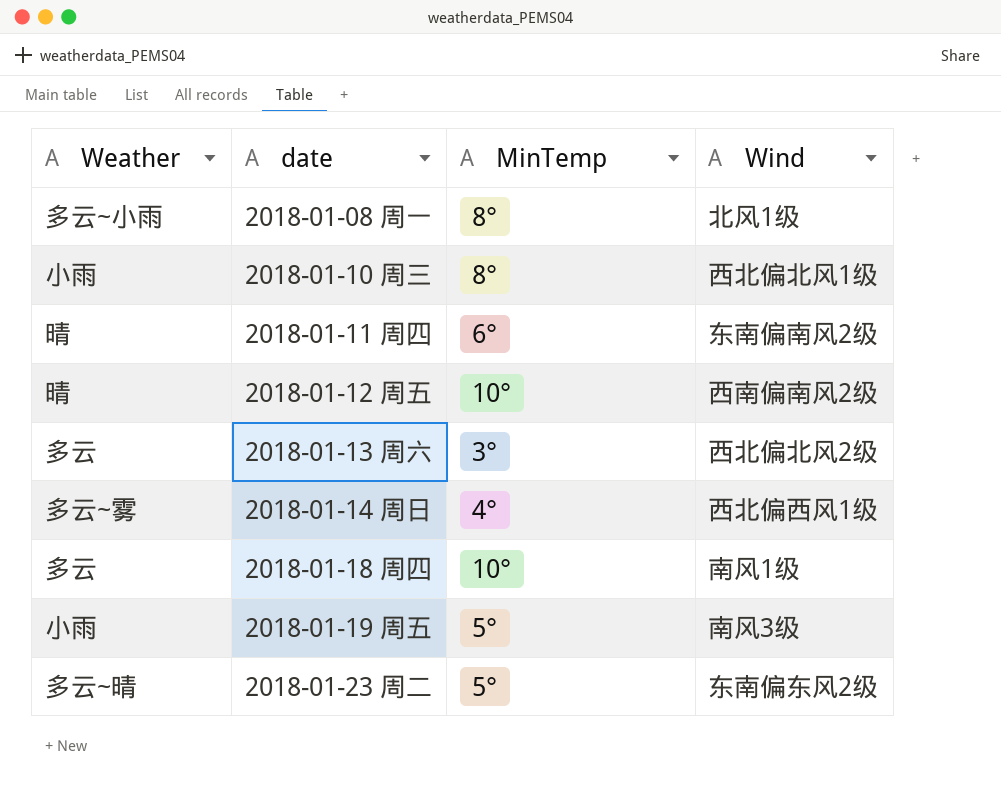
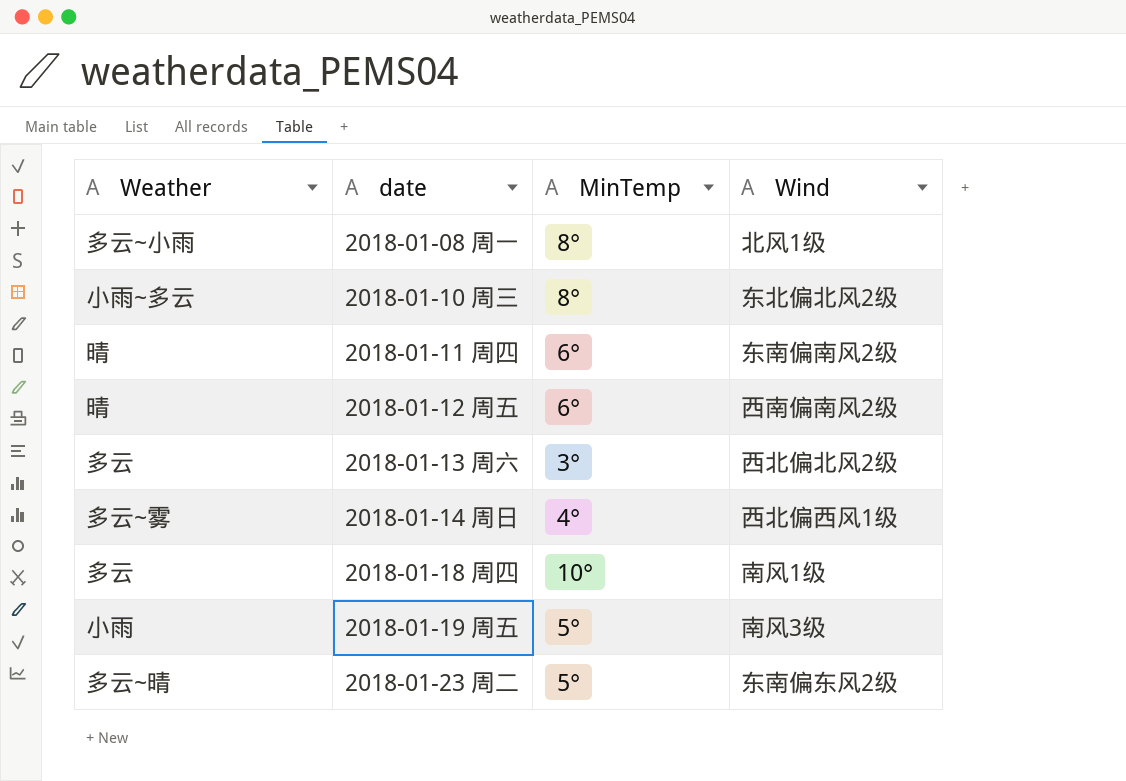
2018-01-10 周三 | Weather: 小雨 -> 小雨~多云
2018-01-10 周三 | Wind: 西北偏北风1级 -> 东北偏北风2级
2018-01-12 周五 | MinTemp: 10° -> 6°

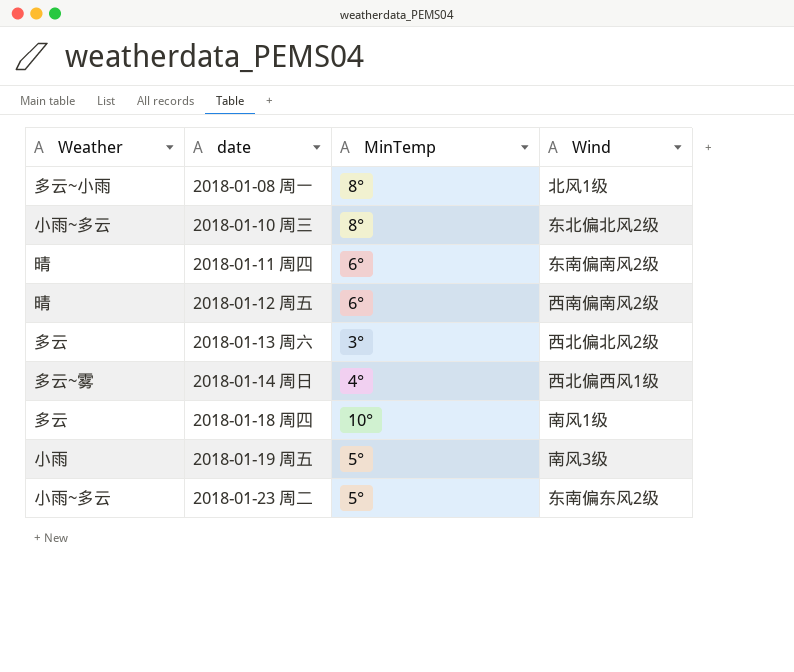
2018-01-23 周二 | Weather: 多云~晴 -> 小雨~多云

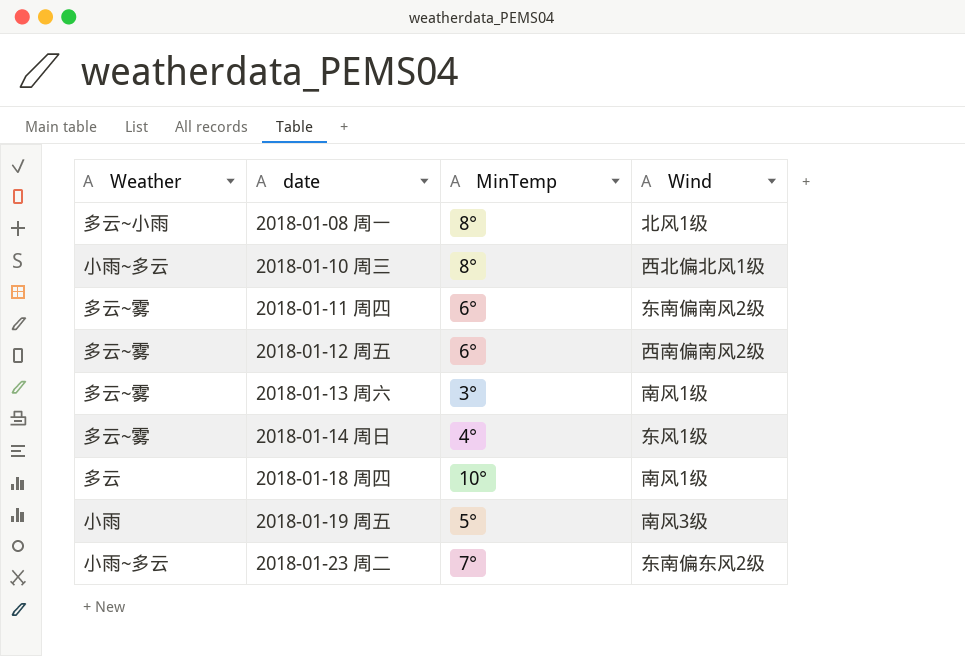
2018-01-10 周三 | Wind: 东北偏北风2级 -> 西北偏北风1级
2018-01-11 周四 | Weather: 晴 -> 多云~雾
2018-01-12 周五 | Weather: 晴 -> 多云~雾
2018-01-13 周六 | Weather: 多云 -> 多云~雾
2018-01-13 周六 | Wind: 西北偏北风2级 -> 南风1级
2018-01-14 周日 | Wind: 西北偏西风1级 -> 东风1级
2018-01-23 周二 | MinTemp: 5° -> 7°

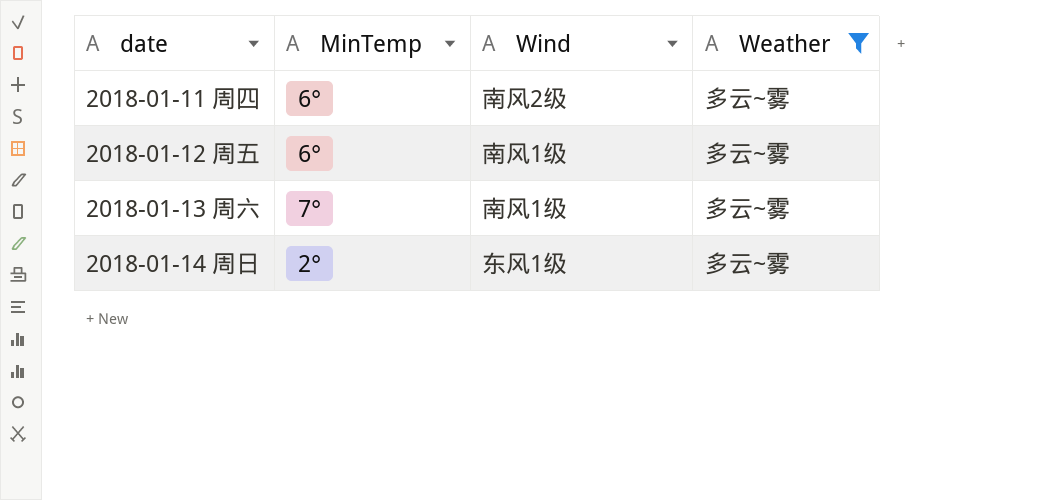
filter: none -> Weather = 多云~雾
column Weather | position: 1 -> 4
2018-01-11 周四 | Wind: 东南偏南风2级 -> 南风2级
2018-01-12 周五 | Wind: 西南偏南风2级 -> 南风1级
2018-01-13 周六 | MinTemp: 3° -> 7°
2018-01-14 周日 | MinTemp: 4° -> 2°

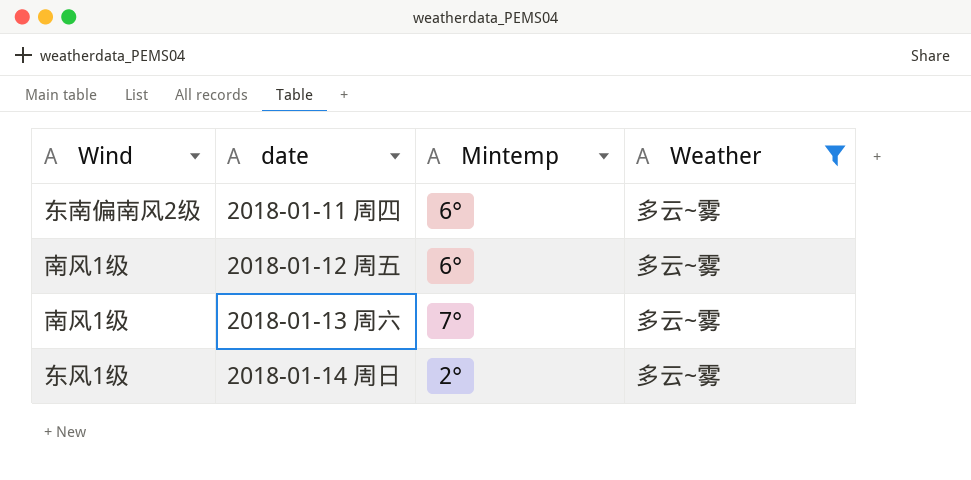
column Wind | position: 3 -> 1
column name: MinTemp -> Mintemp
2018-01-11 周四 | Wind: 南风2级 -> 东南偏南风2级

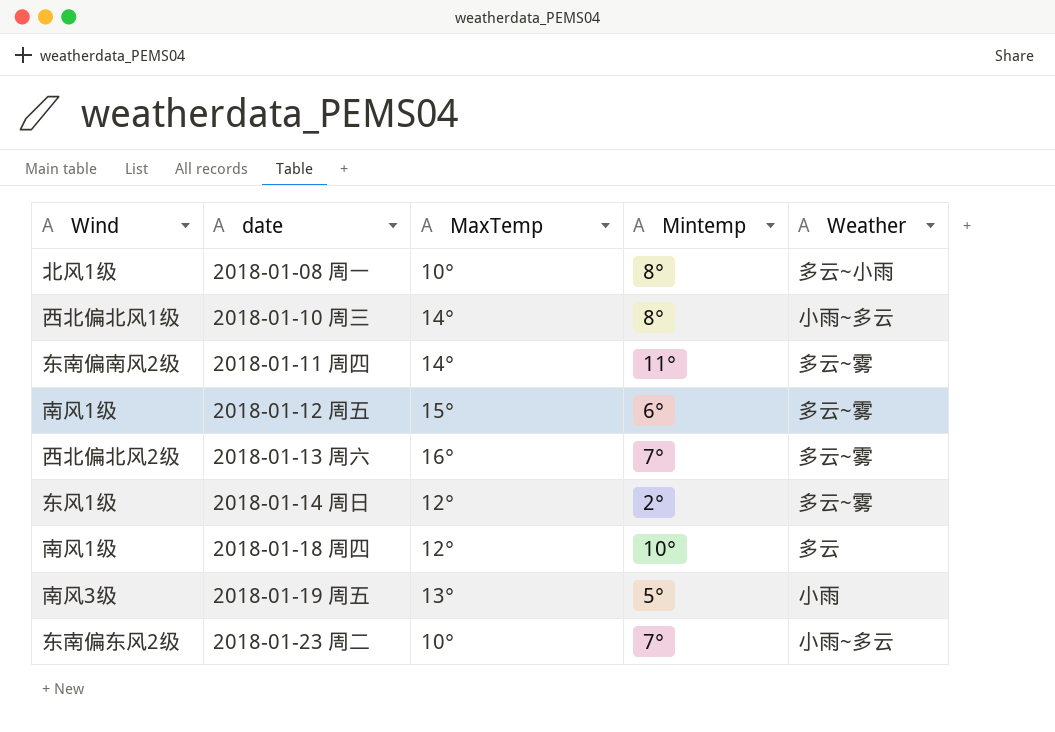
filter: Weather = 多云~雾 -> none
column MaxTemp | position: none -> 3
2018-01-11 周四 | Mintemp: 6° -> 11°
2018-01-13 周六 | Wind: 南风1级 -> 西北偏北风2级

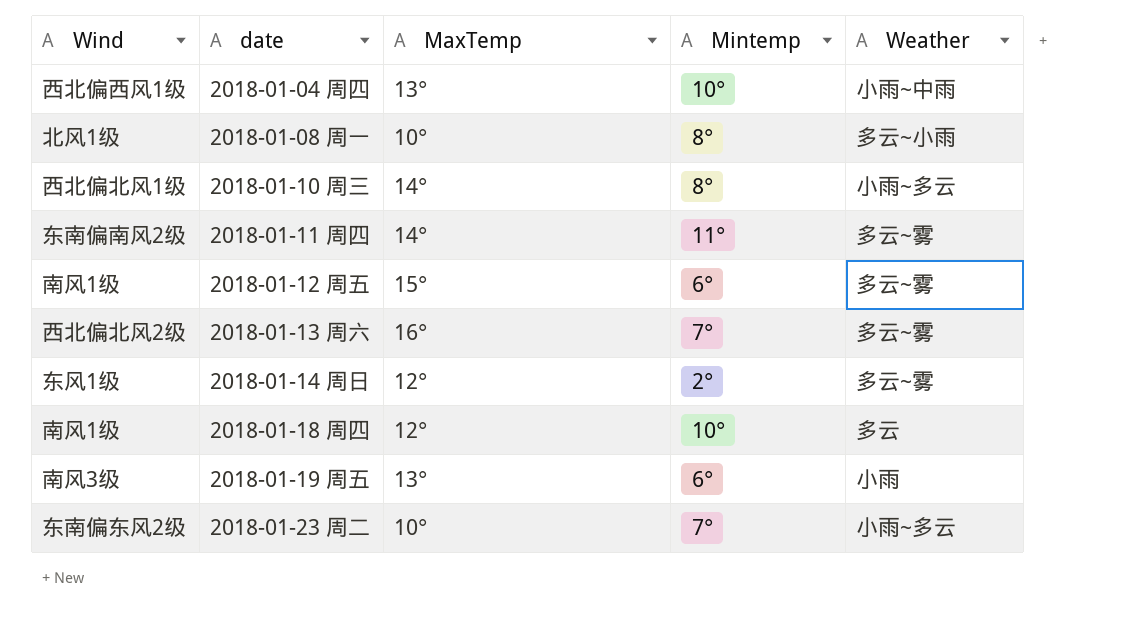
row 2018-01-04 周四: none -> 西北偏西风1级 | 13° | 10° | 小雨~中雨
2018-01-19 周五 | Mintemp: 5° -> 6°

